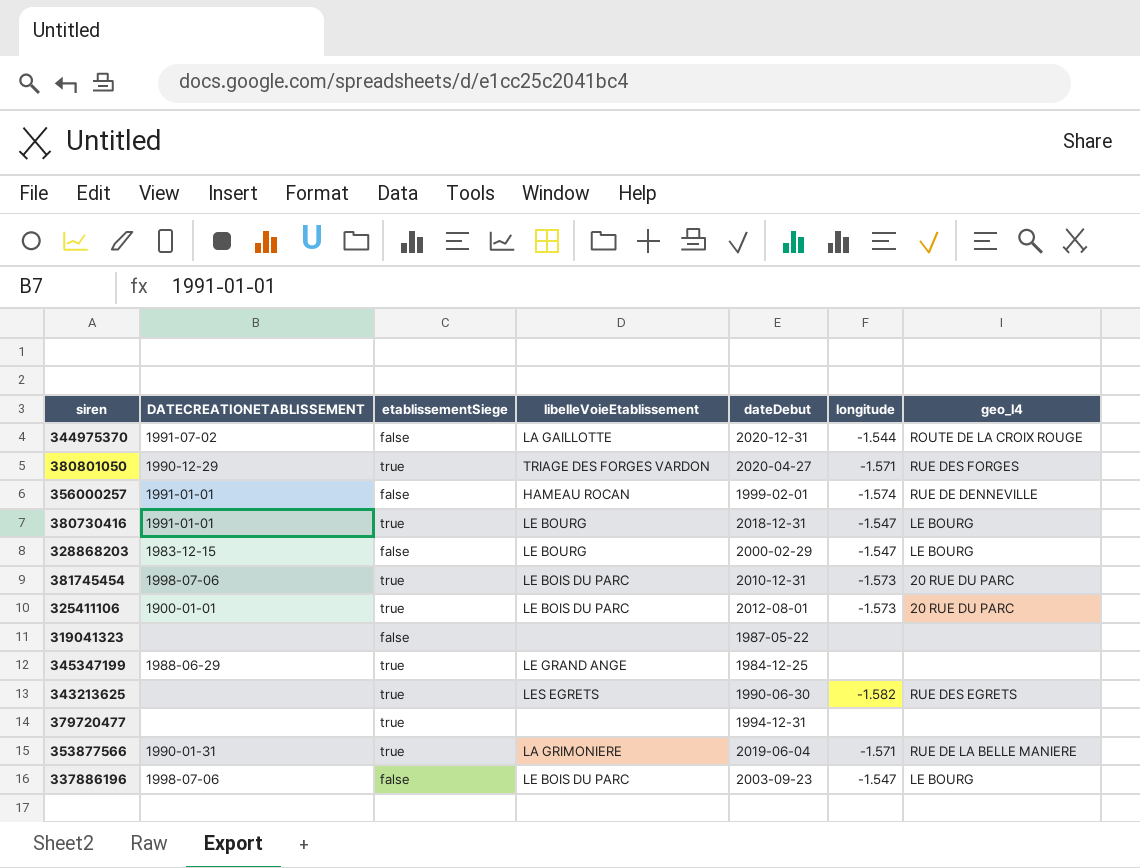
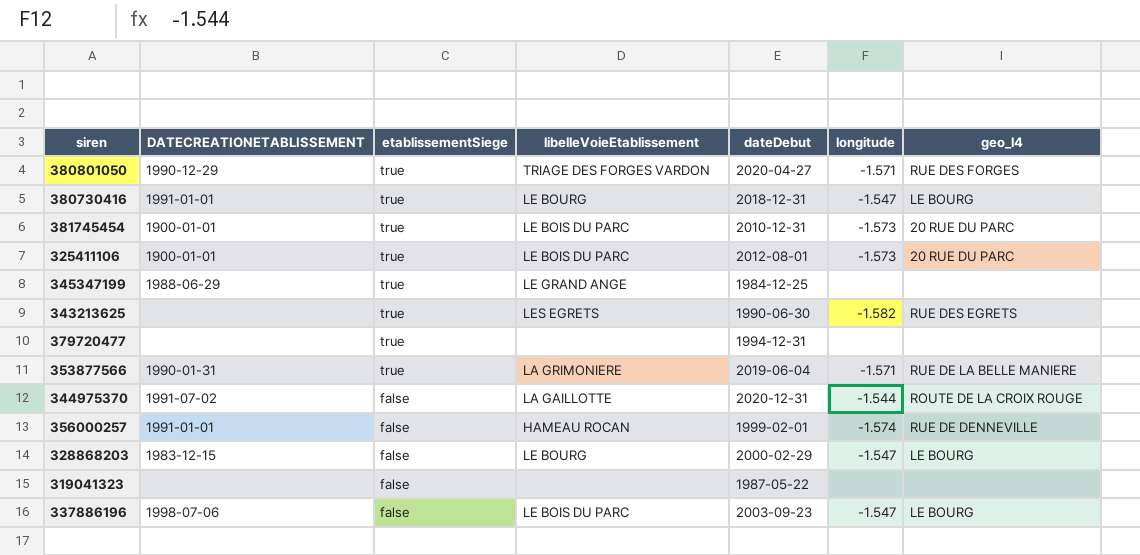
row order: none -> etablissementSiege descending
381745454 | DATECREATIONETABLISSEMENT: 1998-07-06 -> 1900-01-01

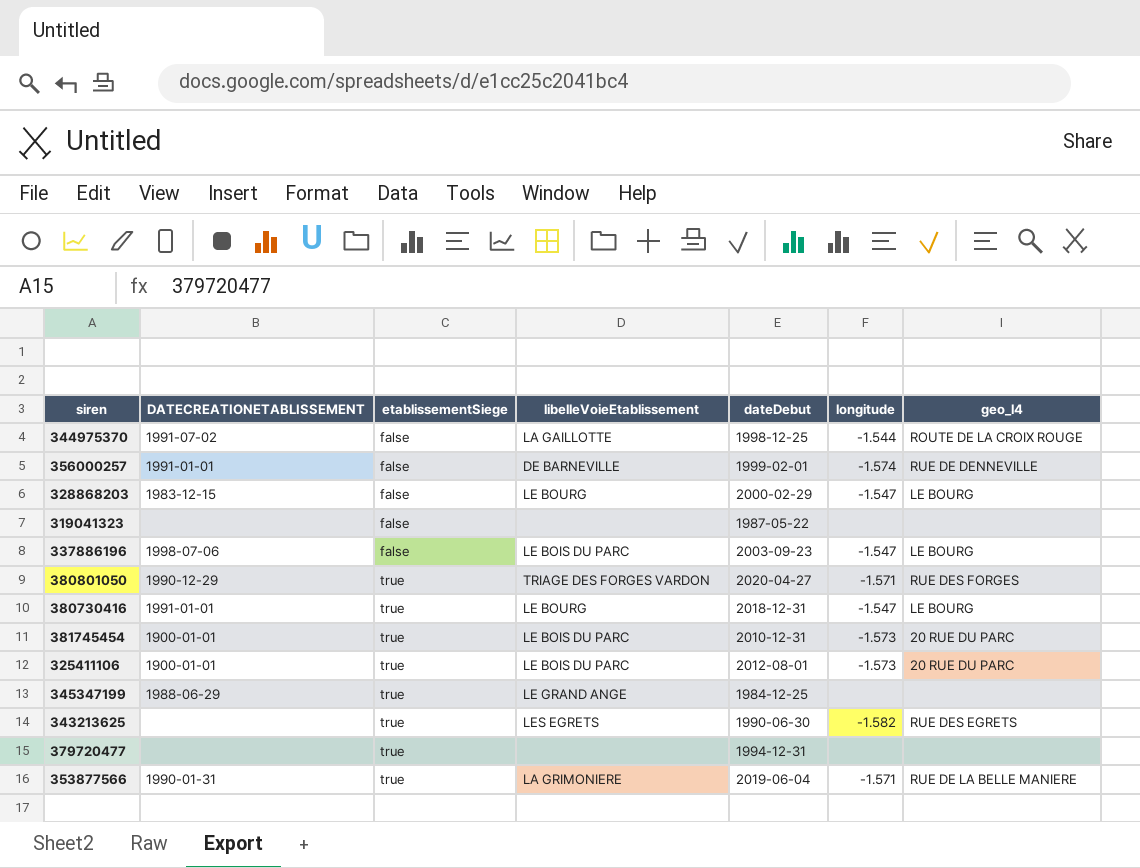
row order: etablissementSiege descending -> etablissementSiege ascending
344975370 | dateDebut: 2020-12-31 -> 1998-12-25
356000257 | libelleVoieEtablissement: HAMEAU ROCAN -> DE BARNEVILLE

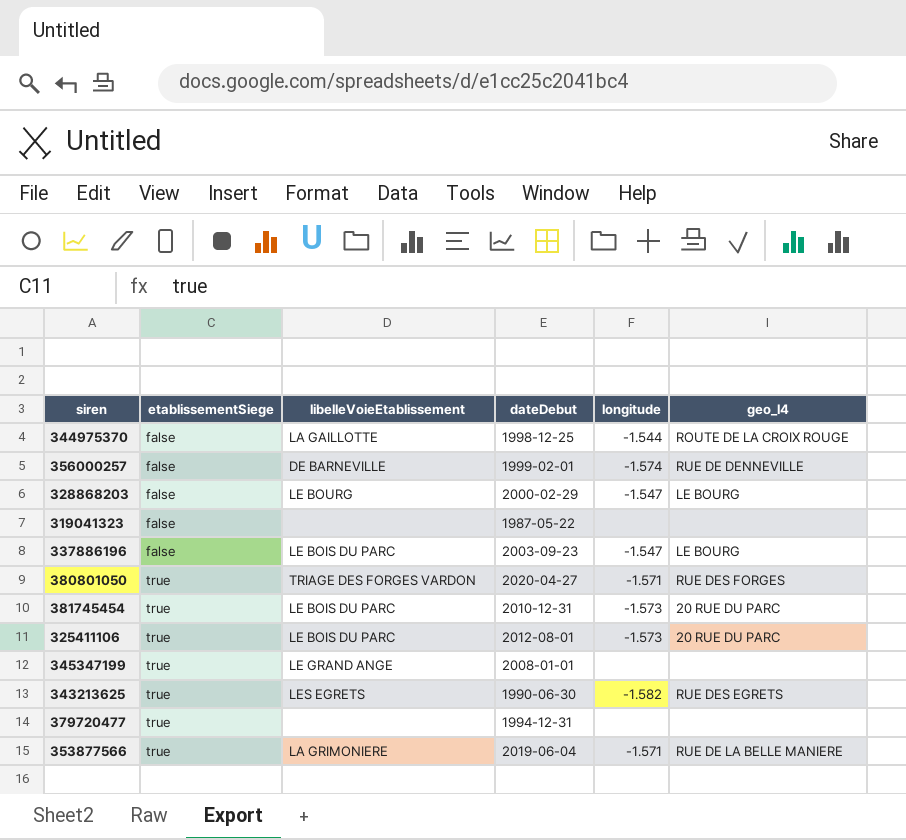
column DATECREATIONETABLISSEMENT | position: 2 -> none
row 380730416: 1991-01-01 | true | LE BOURG | 2018-12-31 | -1.547 | LE BOURG -> none
345347199 | dateDebut: 1984-12-25 -> 2008-01-01

